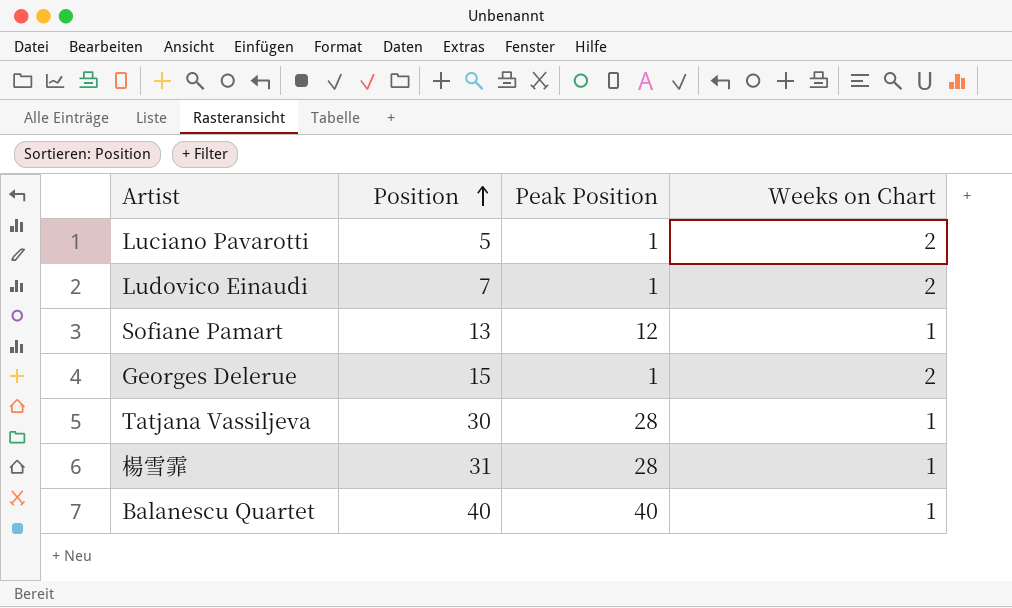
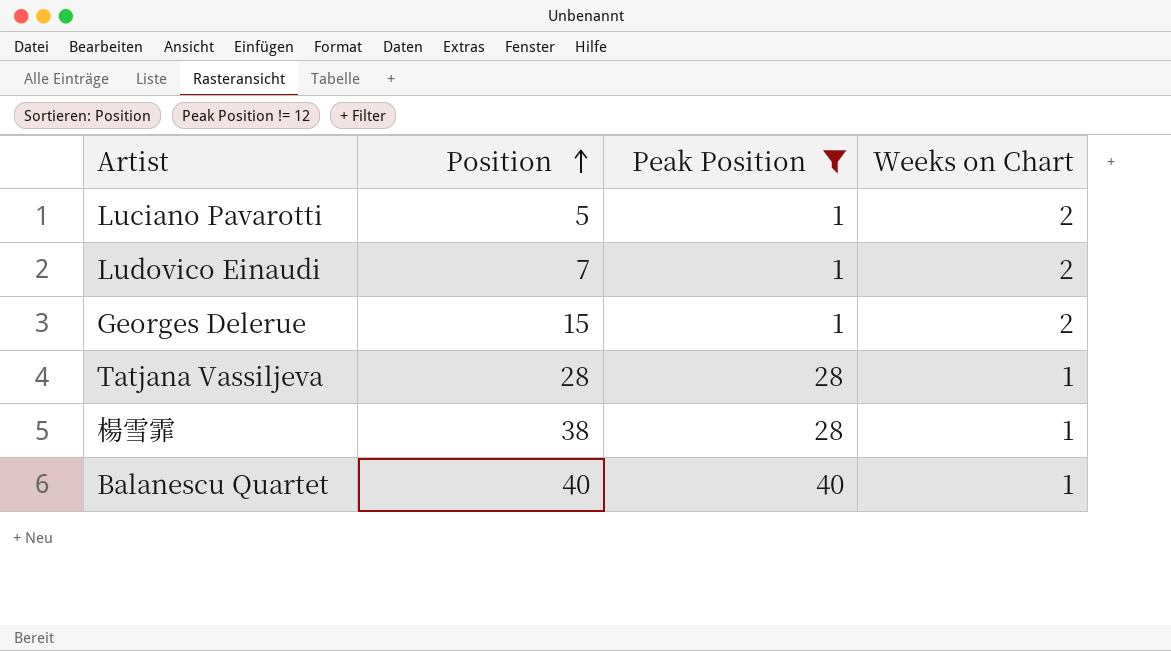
filter: none -> Peak Position != 12
Tatjana Vassiljeva | Position: 30 -> 28
楊雪霏 | Position: 31 -> 38

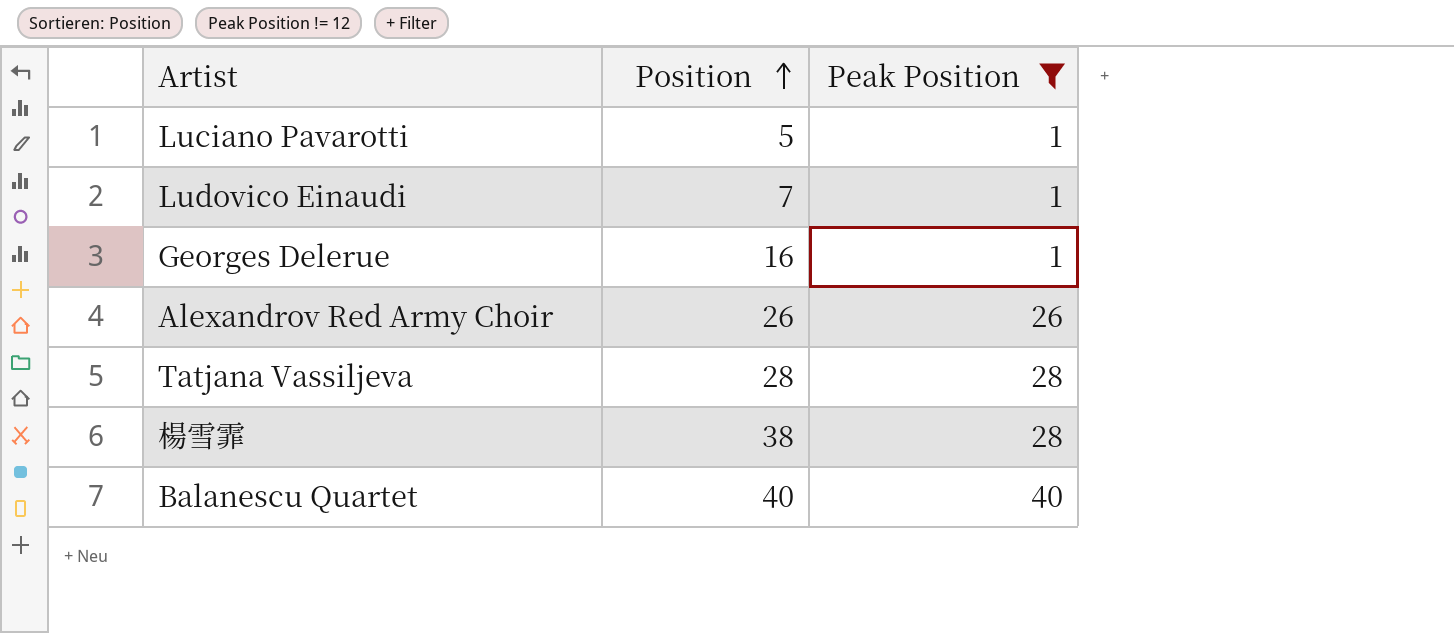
column Weeks on Chart | position: 4 -> none
Georges Delerue | Position: 15 -> 16
row Alexandrov Red Army Choir: none -> 26 | 26

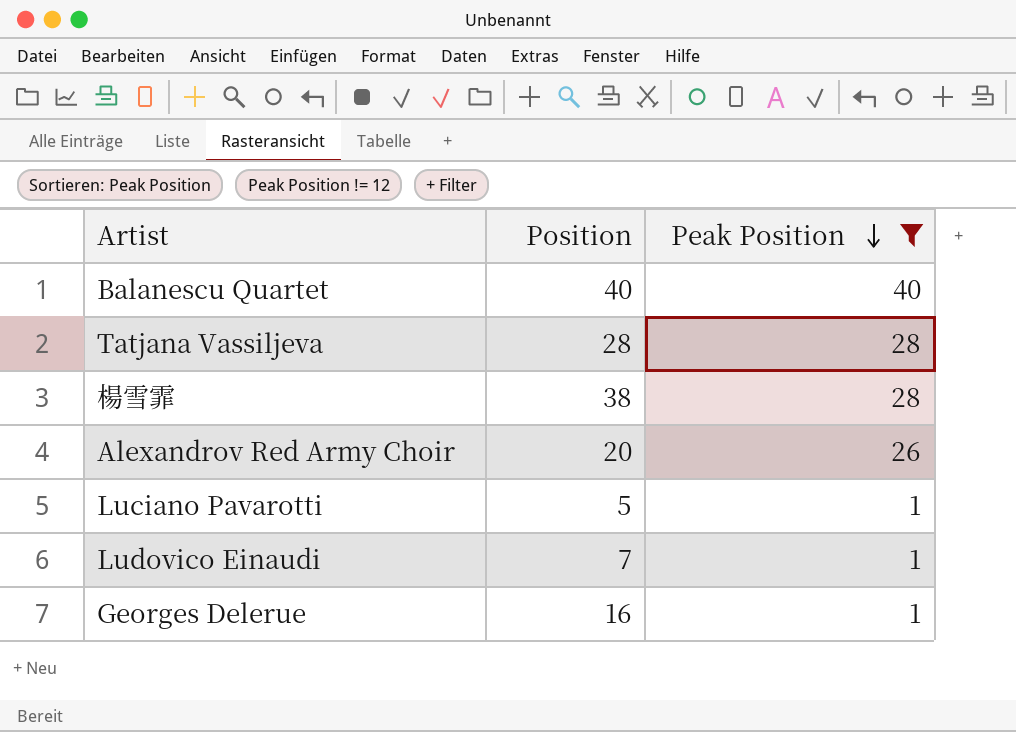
row order: Position ascending -> Peak Position descending
Alexandrov Red Army Choir | Position: 26 -> 20

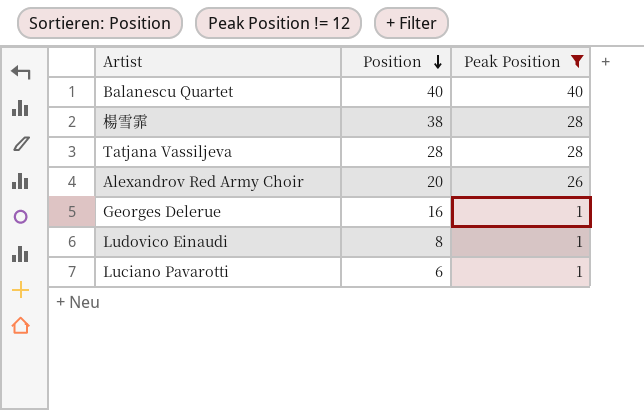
row order: Peak Position descending -> Position descending
Ludovico Einaudi | Position: 7 -> 8
Luciano Pavarotti | Position: 5 -> 6

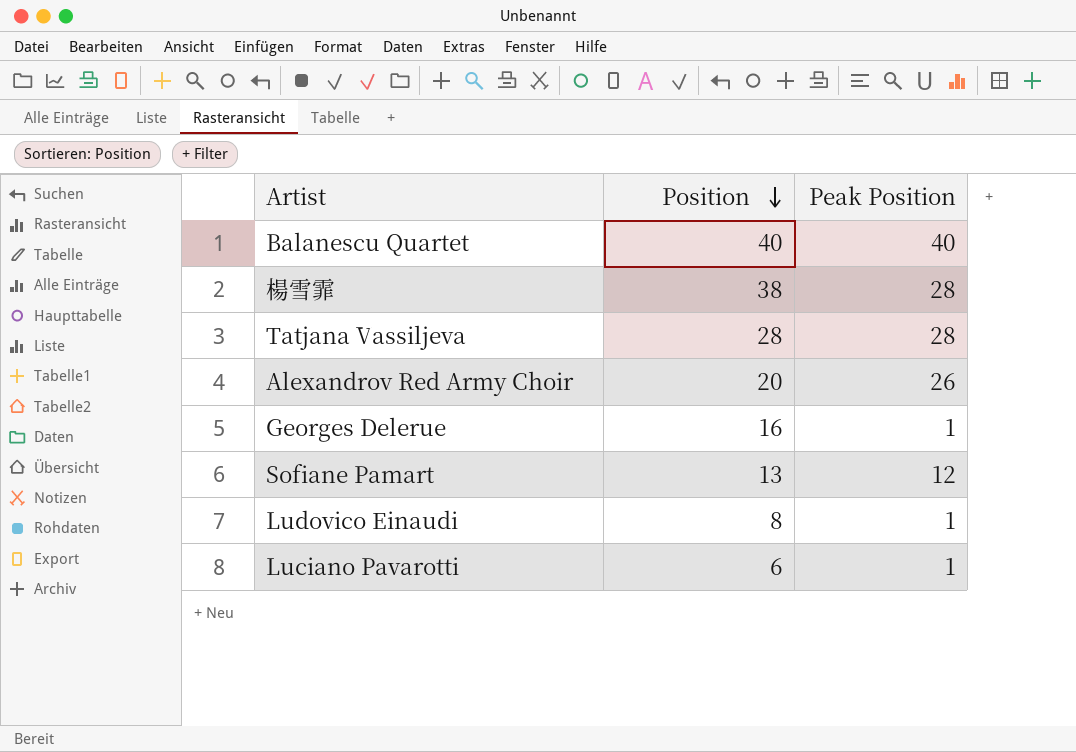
filter: Peak Position != 12 -> none

